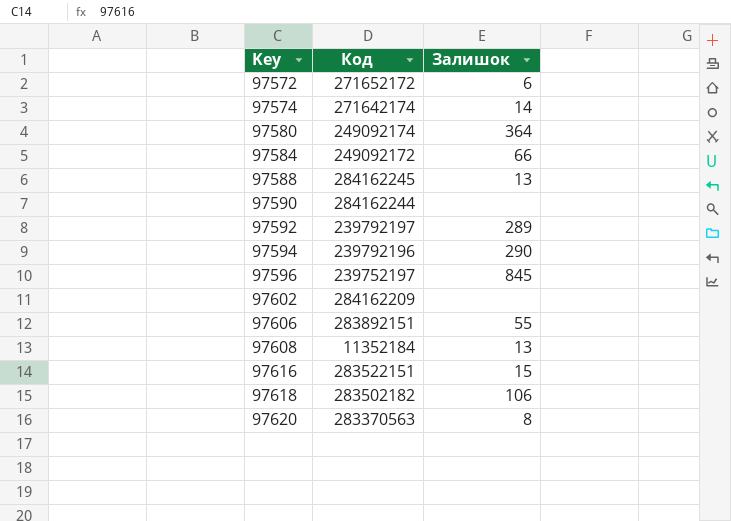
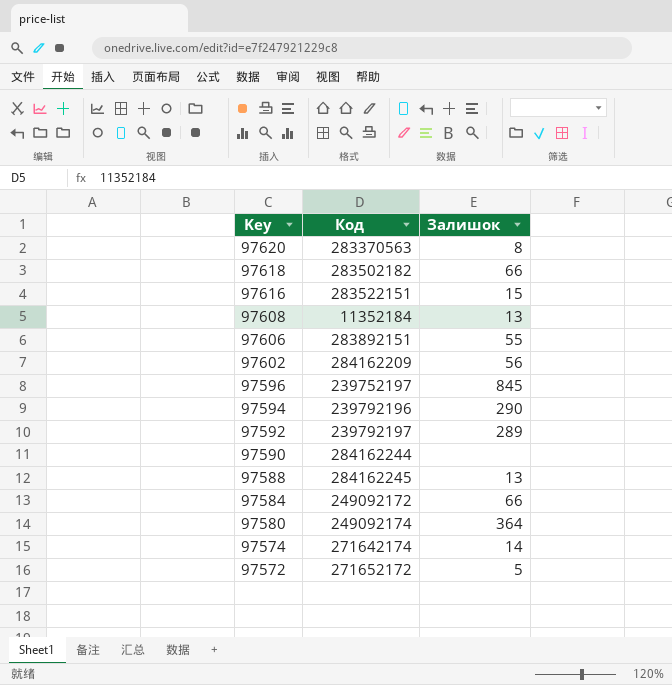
row order: Key ascending -> Key descending
97618 | Залишок: 106 -> 66
97602 | Залишок: none -> 56
97572 | Залишок: 6 -> 5

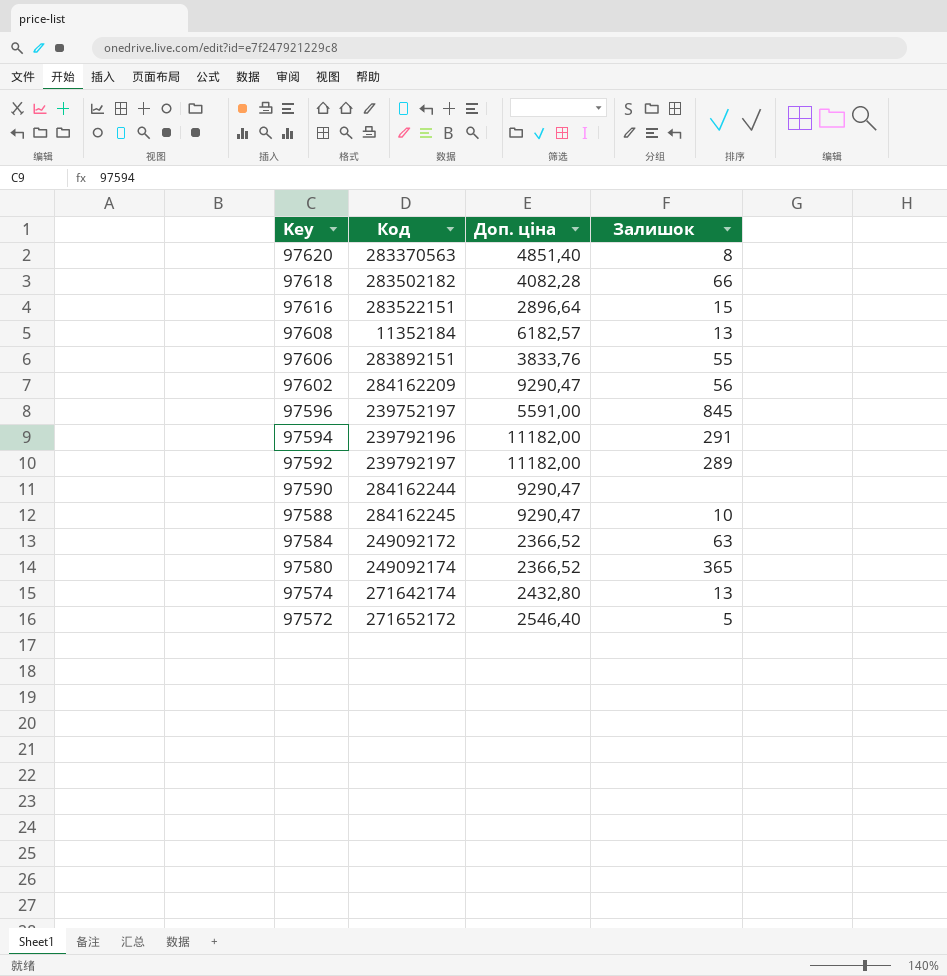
column Доп. ціна | position: none -> 3
97594 | Залишок: 290 -> 291
97588 | Залишок: 13 -> 10
97584 | Залишок: 66 -> 63
97580 | Залишок: 364 -> 365
97574 | Залишок: 14 -> 13

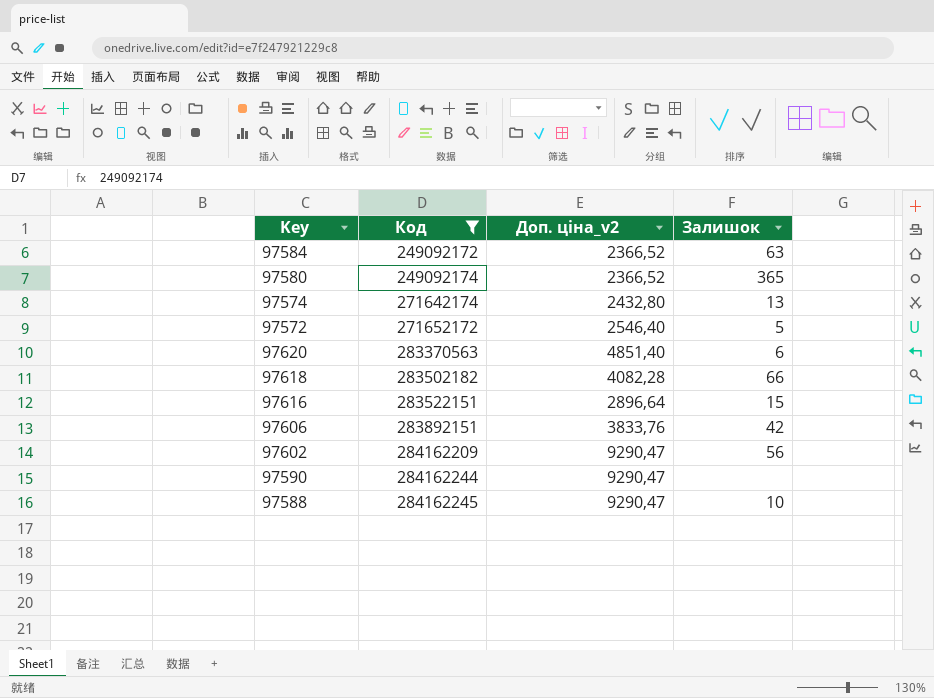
filter: none -> Код >= 249092172
row order: Key descending -> Код ascending
column name: Доп. ціна -> Доп. ціна_v2
97620 | Залишок: 8 -> 6
97606 | Залишок: 55 -> 42

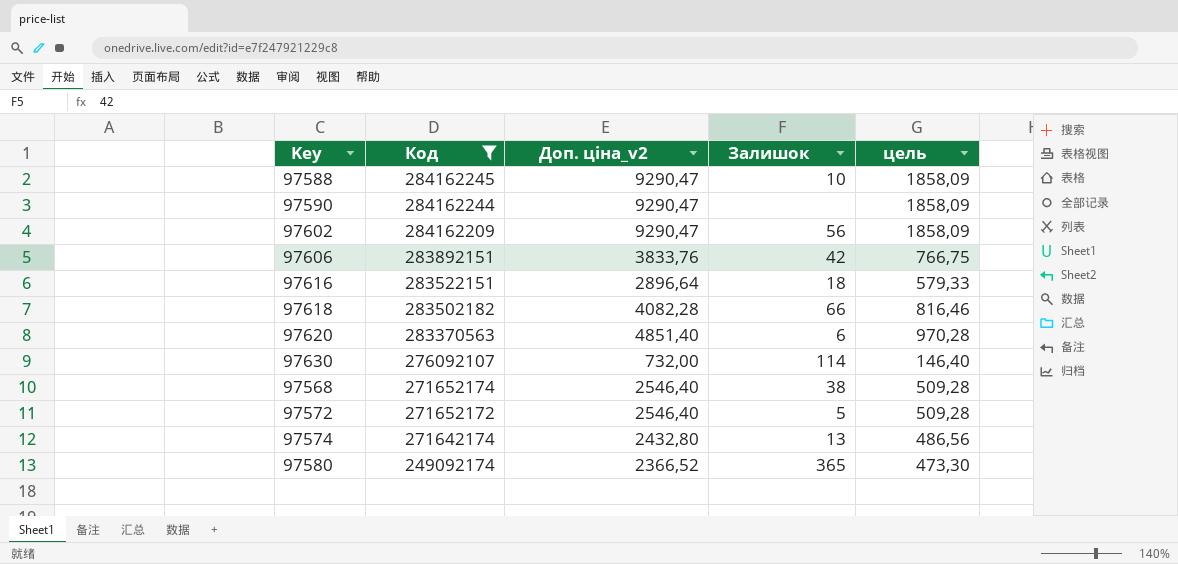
row order: Код ascending -> Код descending
column цель | formula: none -> [Доп. ціна_v2] * 0,2
row 97584: 249092172 | 2366,52 | 63 -> none
97616 | Залишок: 15 -> 18
row 97630: none -> 276092107 | 732,00 | 114 | 146,40
row 97568: none -> 271652174 | 2546,40 | 38 | 509,28

